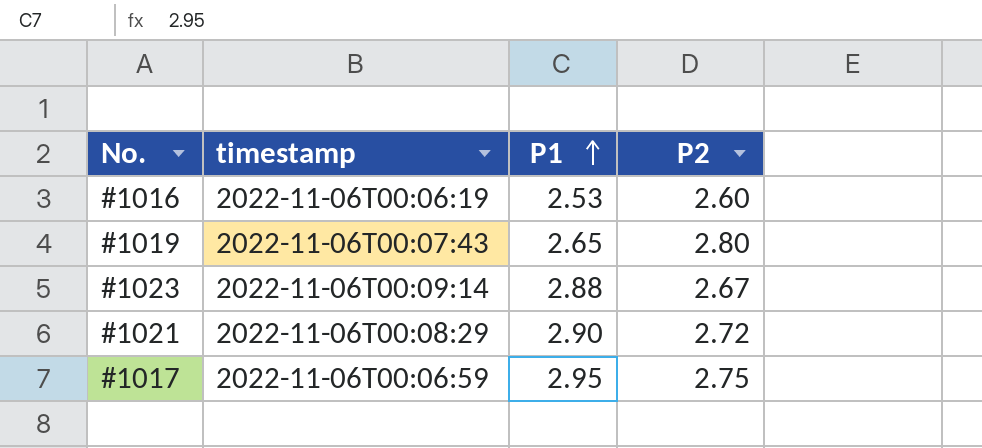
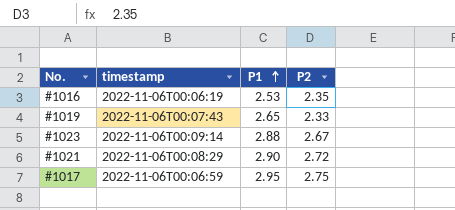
#1016 | P2: 2.60 -> 2.35
#1019 | P2: 2.80 -> 2.33

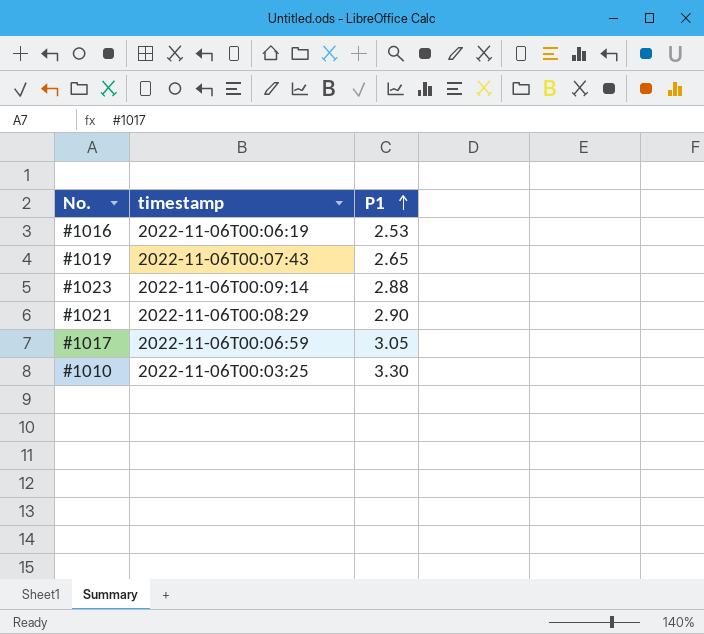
column P2 | position: 4 -> none
#1017 | P1: 2.95 -> 3.05
row #1010: none -> 2022-11-06T00:03:25 | 3.30

